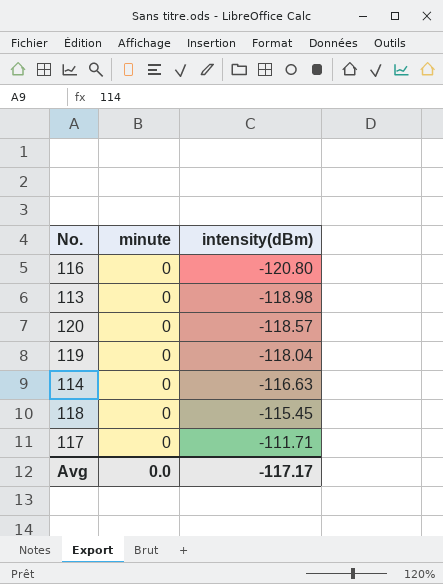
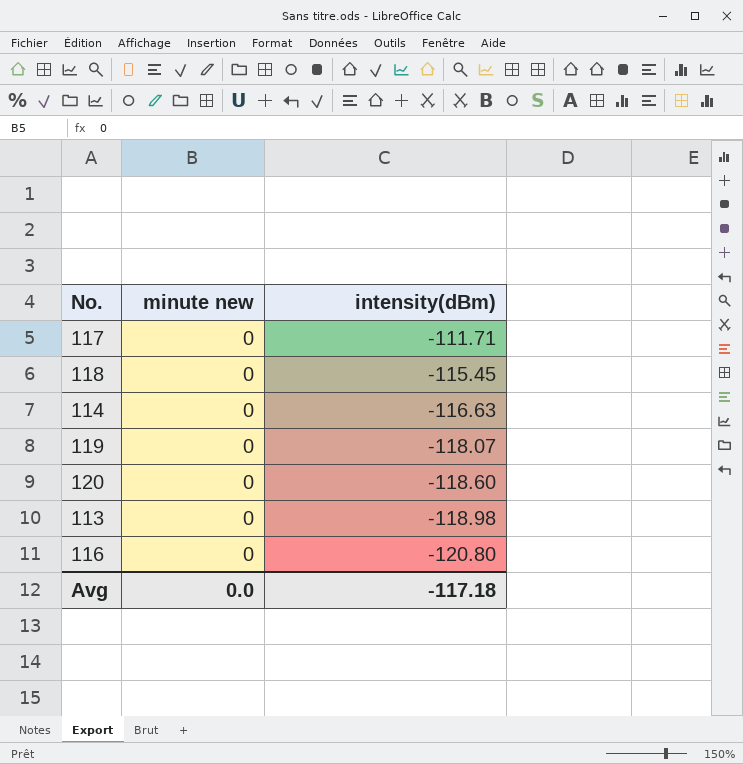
row order: intensity(dBm) ascending -> intensity(dBm) descending
column name: minute -> minute new
119 | intensity(dBm): -118.04 -> -118.07
120 | intensity(dBm): -118.57 -> -118.60
Avg | intensity(dBm): -117.17 -> -117.18

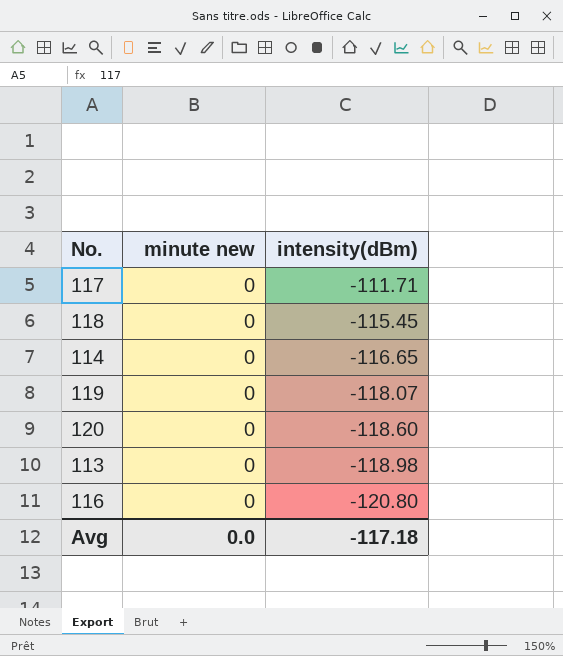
114 | intensity(dBm): -116.63 -> -116.65

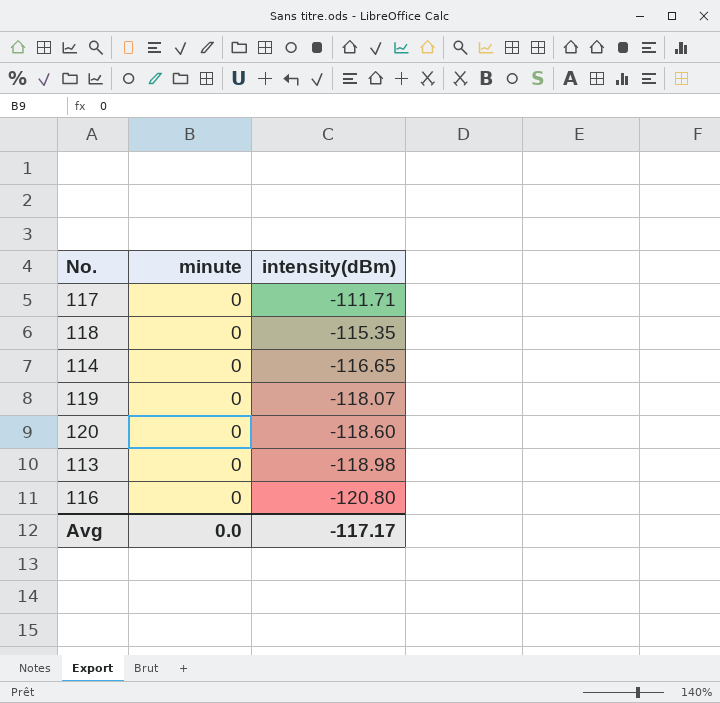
column name: minute new -> minute
118 | intensity(dBm): -115.45 -> -115.35
Avg | intensity(dBm): -117.18 -> -117.17

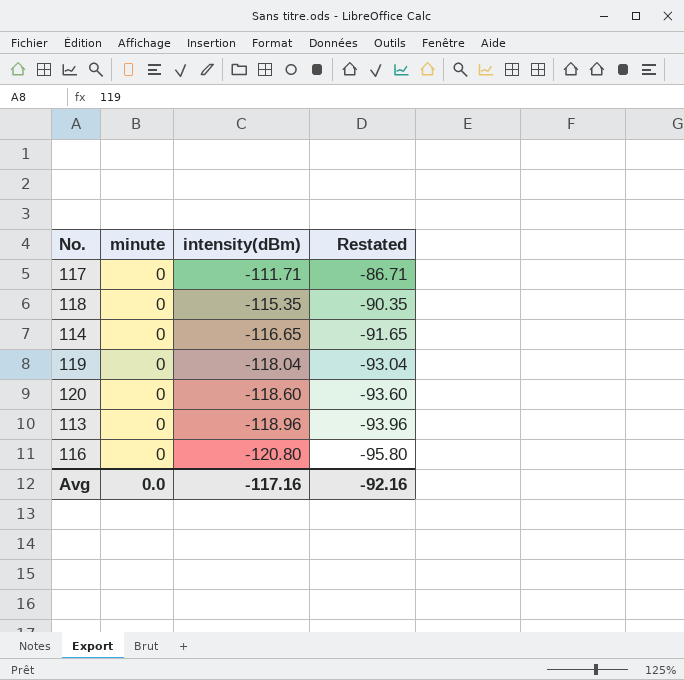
column Restated | formula: none -> [intensity(dBm)] + 25
119 | intensity(dBm): -118.07 -> -118.04
113 | intensity(dBm): -118.98 -> -118.96
Avg | intensity(dBm): -117.17 -> -117.16

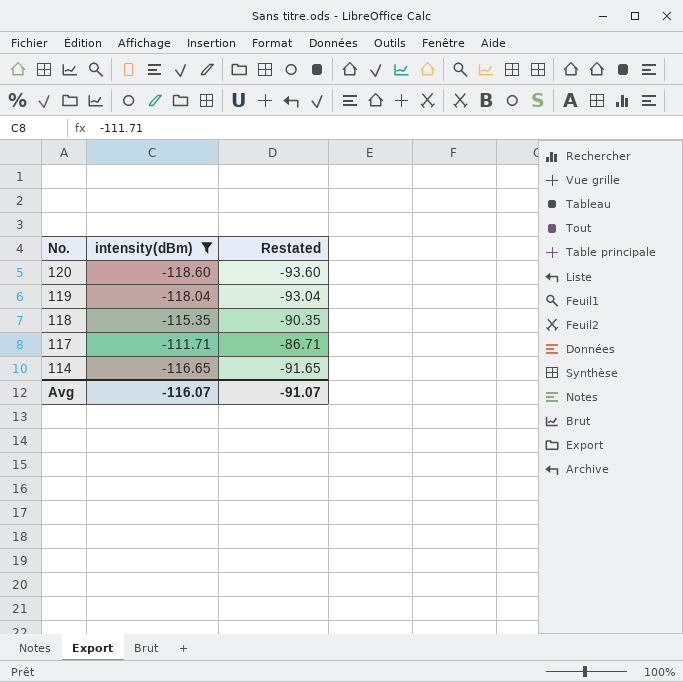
filter: none -> intensity(dBm) >= -118.60
row order: intensity(dBm) descending -> No. descending
column minute | position: 2 -> none
Avg | intensity(dBm): -117.16 -> -116.07
Avg | Restated: -92.16 -> -91.07

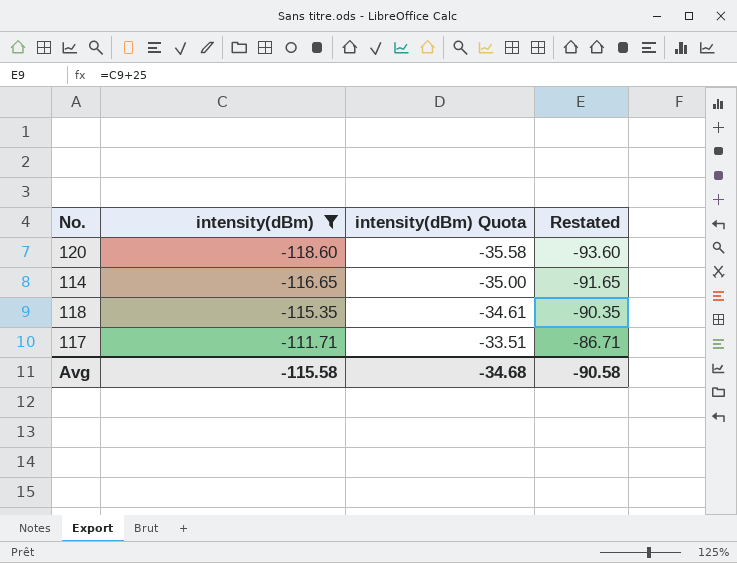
row order: No. descending -> intensity(dBm) ascending
column intensity(dBm) Quota | formula: none -> [intensity(dBm)] * 0.3
row 119: -118.04 | -93.04 -> none
Avg | intensity(dBm): -116.07 -> -115.58
Avg | Restated: -91.07 -> -90.58

